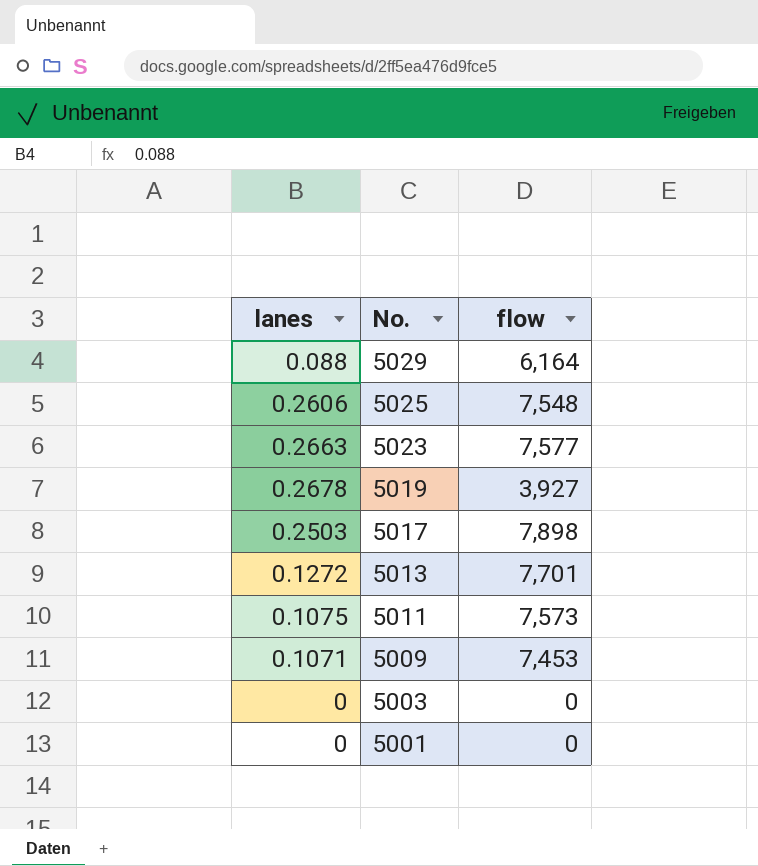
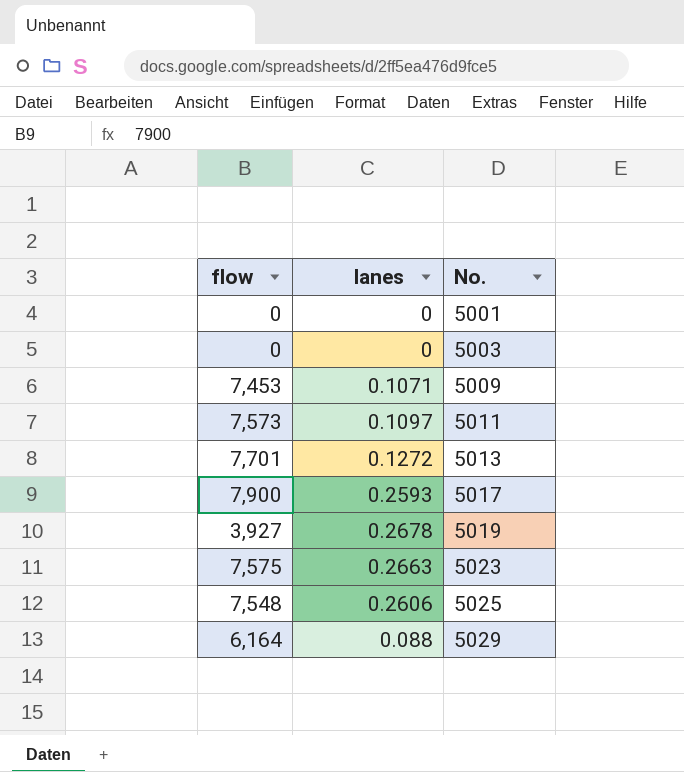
row order: No. descending -> No. ascending
column flow | position: 3 -> 1
5011 | lanes: 0.1075 -> 0.1097
5017 | flow: 7,898 -> 7,900
5017 | lanes: 0.2503 -> 0.2593
5023 | flow: 7,577 -> 7,575

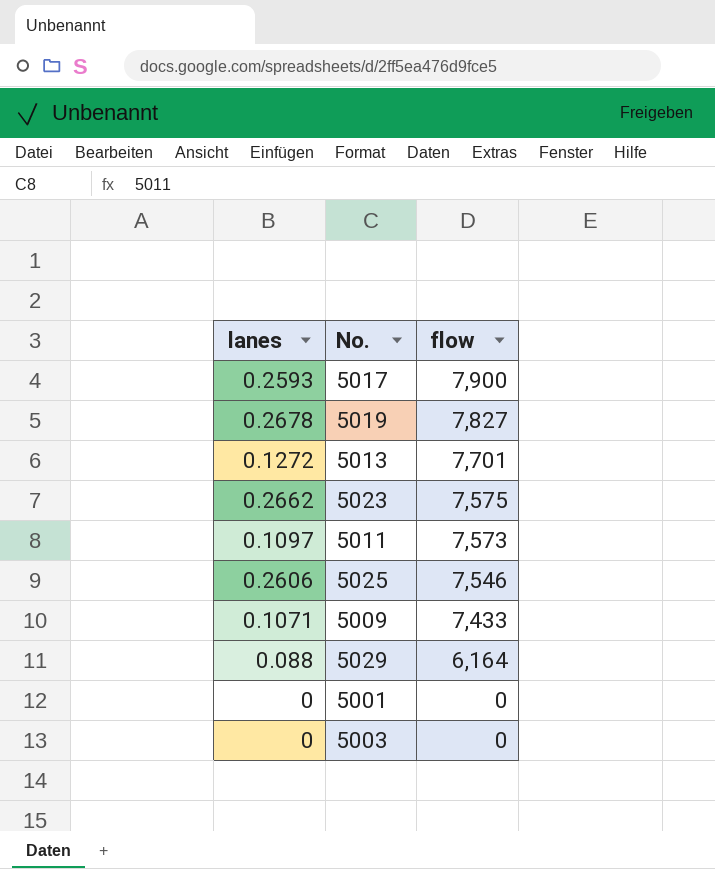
row order: No. ascending -> flow descending
column flow | position: 1 -> 3
5019 | flow: 3,927 -> 7,827
5023 | lanes: 0.2663 -> 0.2662
5025 | flow: 7,548 -> 7,546
5009 | flow: 7,453 -> 7,433

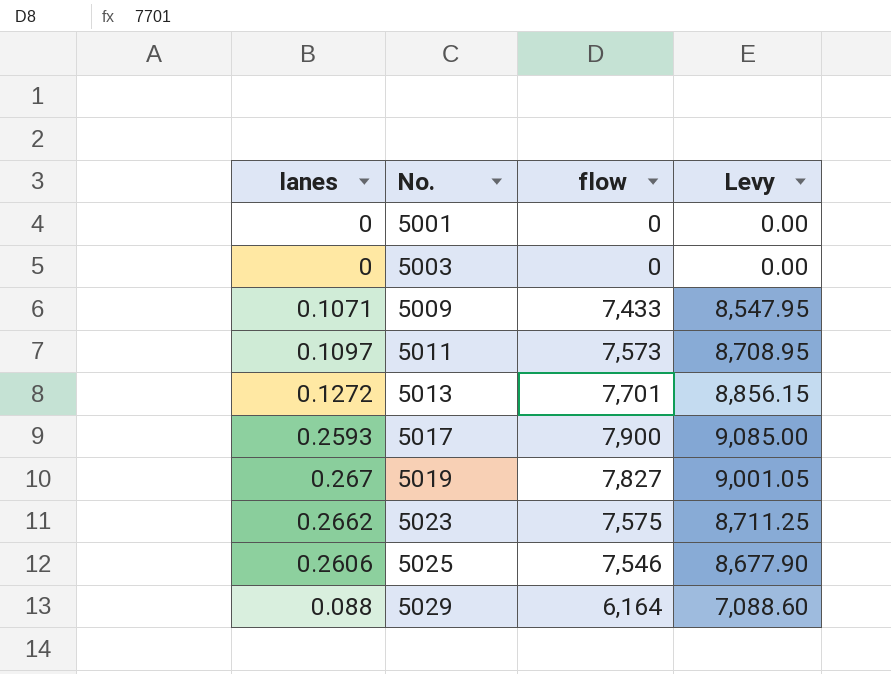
row order: flow descending -> No. ascending
column Levy | formula: none -> [flow] * 1.15
5019 | lanes: 0.2678 -> 0.267

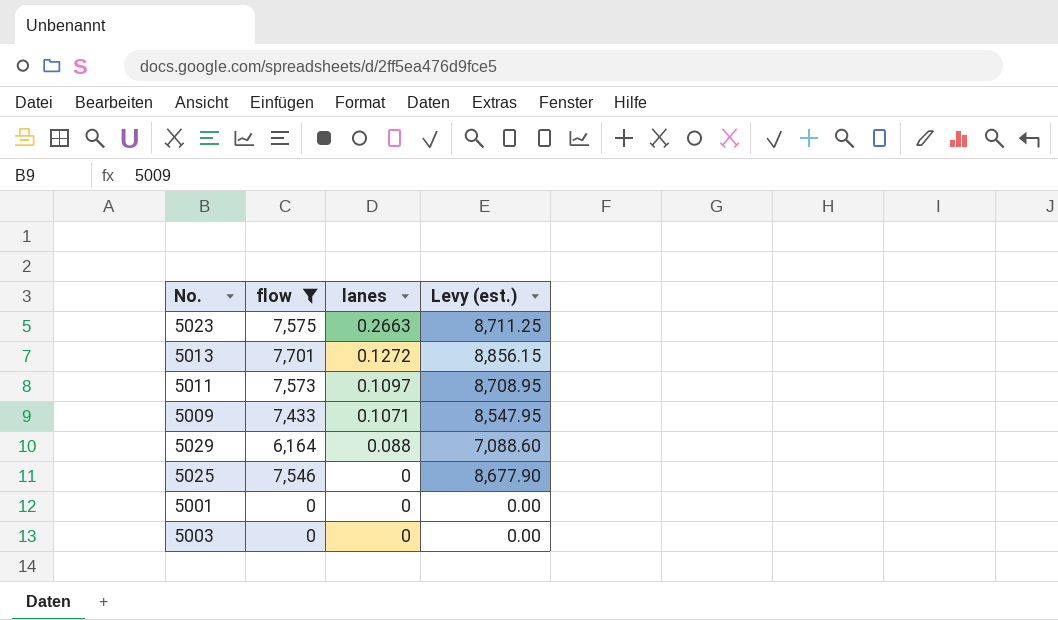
filter: none -> flow <= 7,701
row order: No. ascending -> lanes descending
column lanes | position: 1 -> 3
column name: Levy -> Levy (est.)
5023 | lanes: 0.2662 -> 0.2663
5025 | lanes: 0.2606 -> 0

